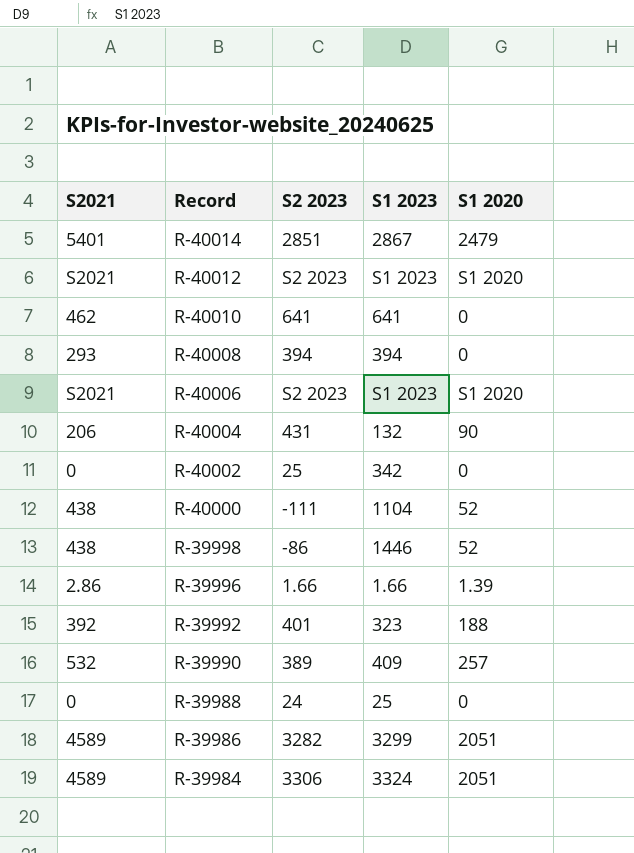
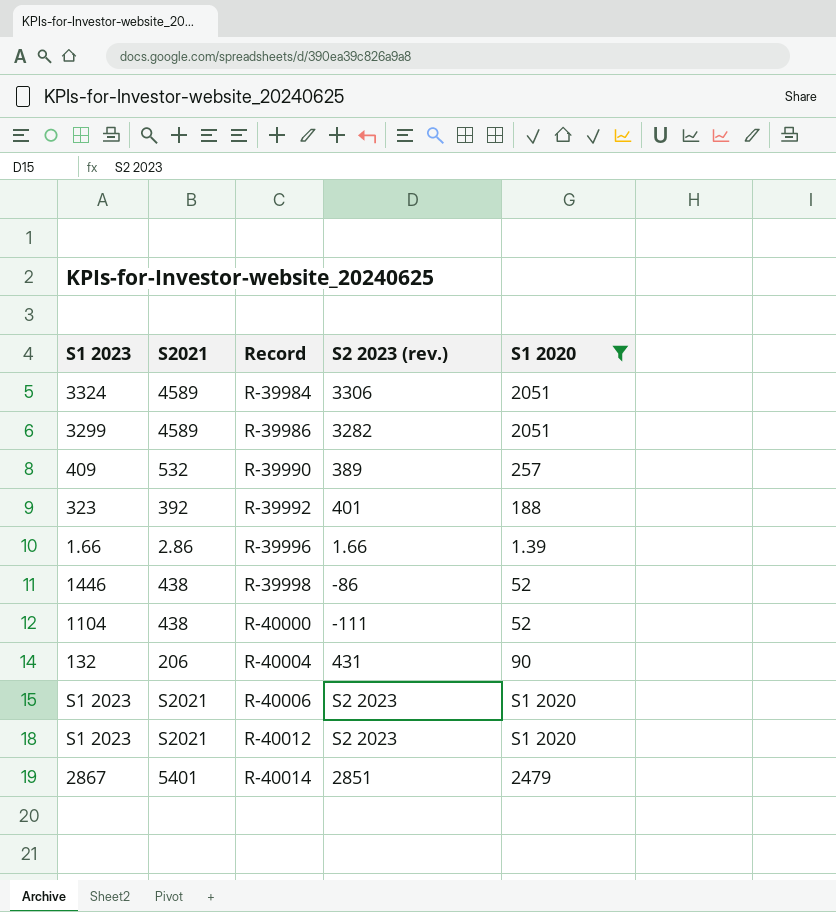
filter: none -> S1 2020 != 0
row order: Record descending -> Record ascending
column S1 2023 | position: 4 -> 1
column name: S2 2023 -> S2 2023 (rev.)

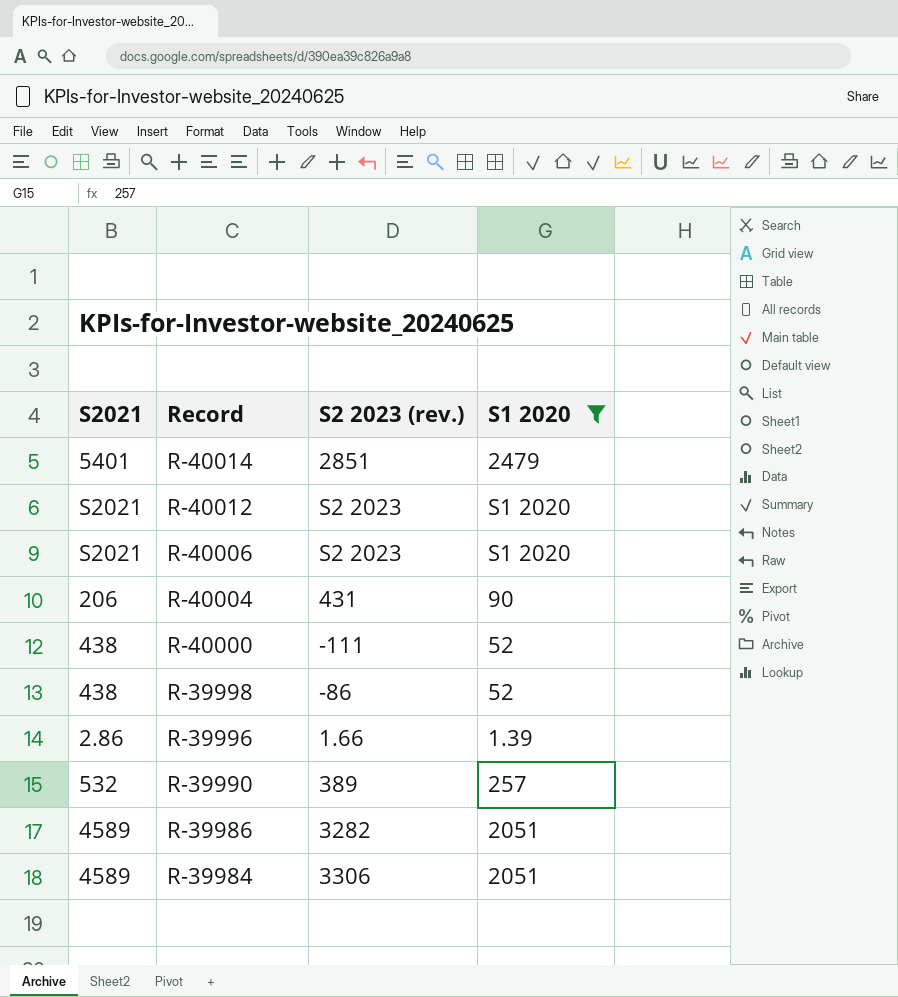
row order: Record ascending -> Record descending
column S1 2023 | position: 1 -> none
row R-39992: 323 | 392 | 401 | 188 -> none

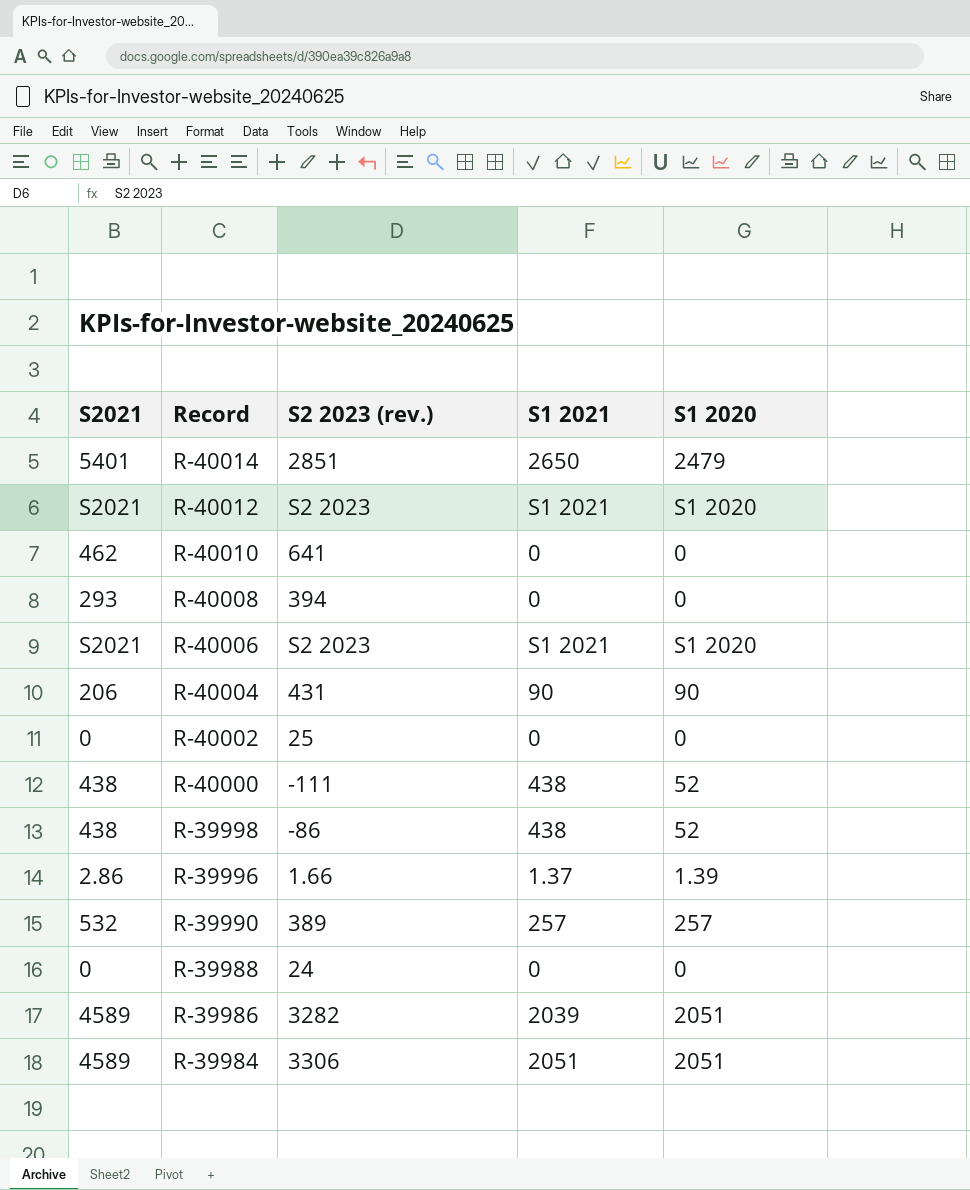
filter: S1 2020 != 0 -> none
column S1 2021 | position: none -> 4

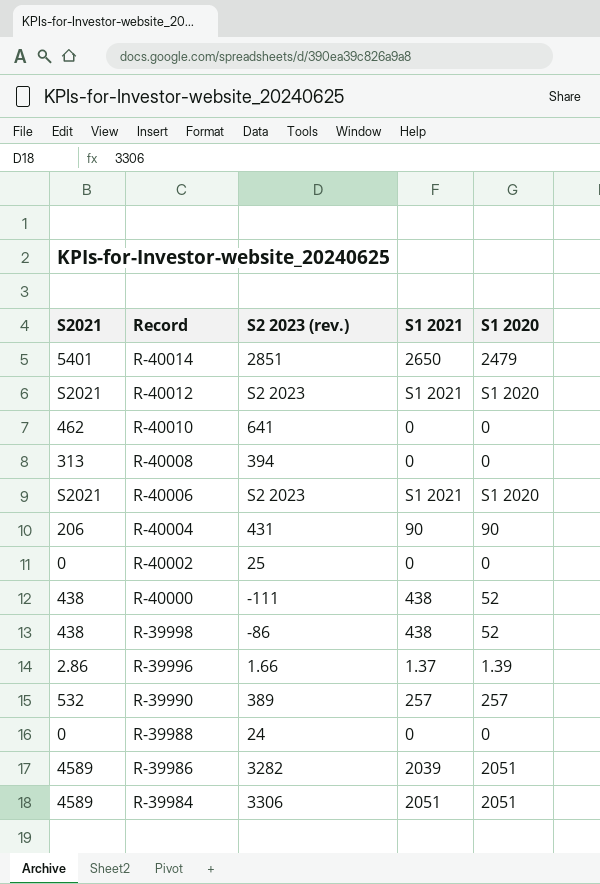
R-40008 | S2021: 293 -> 313

